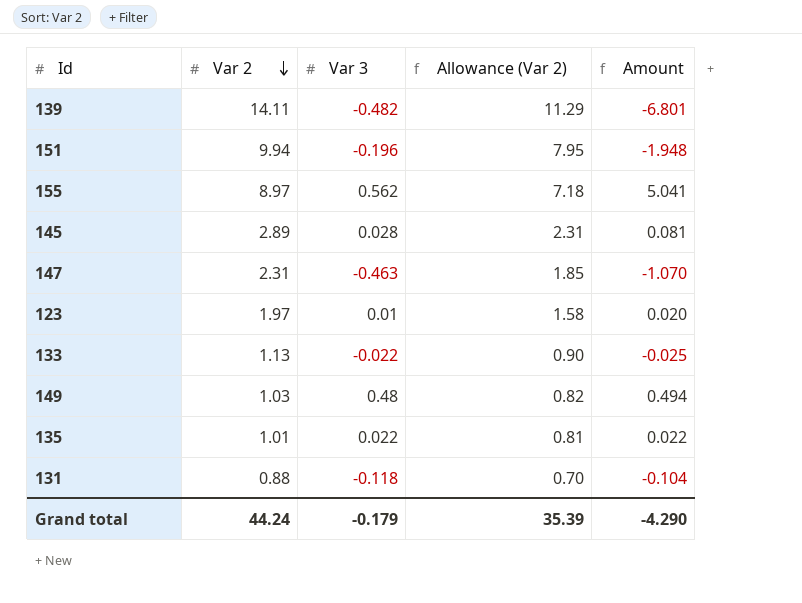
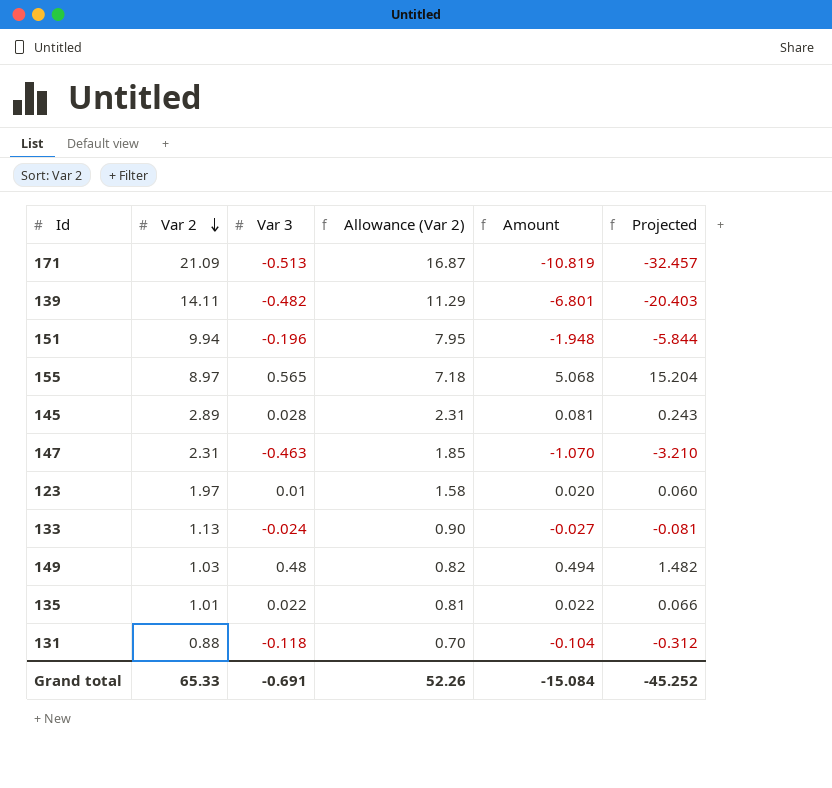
column Projected | formula: none -> [Amount] * 3
row 171: none -> 21.09 | -0.513 | 16.87 | -10.819 | -32.457
155 | Var 3: 0.562 -> 0.565
155 | Amount: 5.041 -> 5.068
133 | Var 3: -0.022 -> -0.024
133 | Amount: -0.025 -> -0.027
Grand total | Var 2: 44.24 -> 65.33
Grand total | Var 3: -0.179 -> -0.691
Grand total | Allowance (Var 2): 35.39 -> 52.26
Grand total | Amount: -4.290 -> -15.084

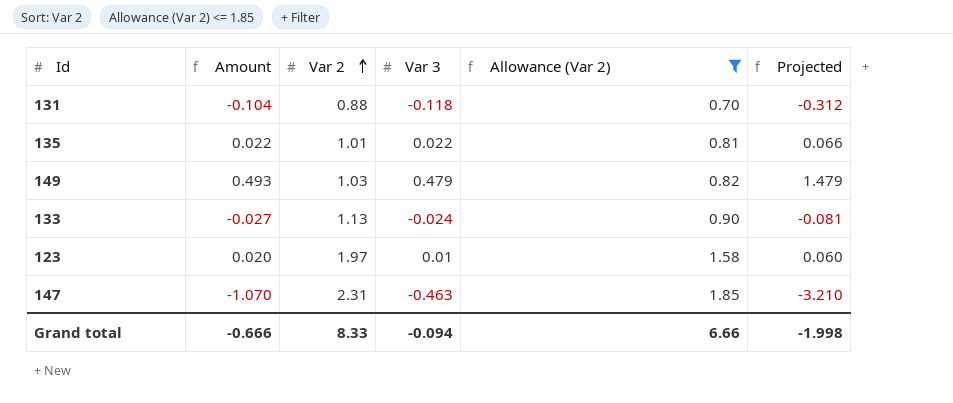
filter: none -> Allowance (Var 2) <= 1.85
row order: Var 2 descending -> Var 2 ascending
column Amount | position: 5 -> 2
149 | Amount: 0.494 -> 0.493
149 | Var 3: 0.48 -> 0.479
149 | Projected: 1.482 -> 1.479
Grand total | Amount: -15.084 -> -0.666
Grand total | Var 2: 65.33 -> 8.33
Grand total | Var 3: -0.691 -> -0.094
Grand total | Allowance (Var 2): 52.26 -> 6.66
Grand total | Projected: -45.252 -> -1.998

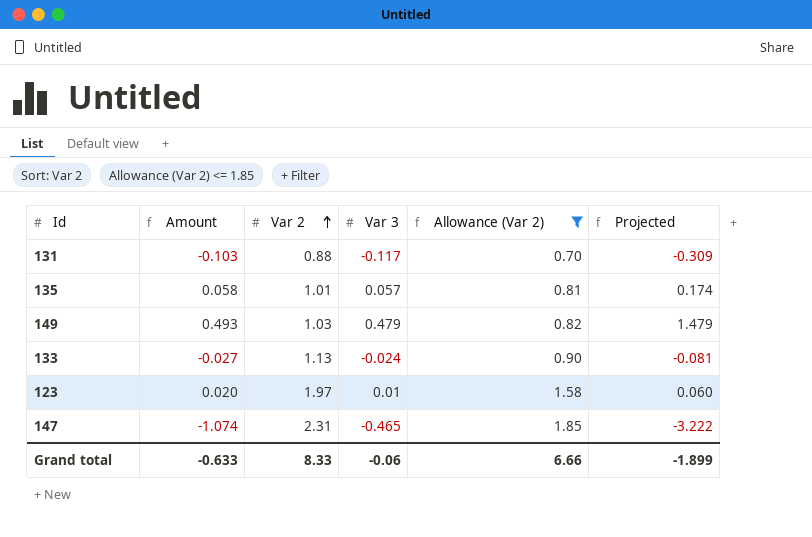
131 | Amount: -0.104 -> -0.103
131 | Var 3: -0.118 -> -0.117
131 | Projected: -0.312 -> -0.309
135 | Amount: 0.022 -> 0.058
135 | Var 3: 0.022 -> 0.057
135 | Projected: 0.066 -> 0.174
147 | Amount: -1.070 -> -1.074
147 | Var 3: -0.463 -> -0.465
147 | Projected: -3.210 -> -3.222
Grand total | Amount: -0.666 -> -0.633
Grand total | Var 3: -0.094 -> -0.06
Grand total | Projected: -1.998 -> -1.899

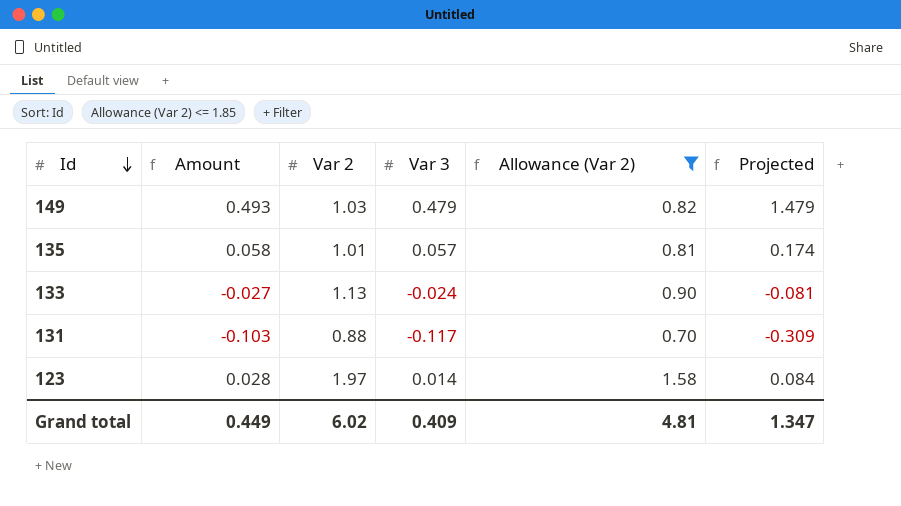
row order: Var 2 ascending -> Id descending
row 147: -1.074 | 2.31 | -0.465 | 1.85 | -3.222 -> none
123 | Amount: 0.020 -> 0.028
123 | Var 3: 0.01 -> 0.014
123 | Projected: 0.060 -> 0.084
Grand total | Amount: -0.633 -> 0.449
Grand total | Var 2: 8.33 -> 6.02
Grand total | Var 3: -0.06 -> 0.409
Grand total | Allowance (Var 2): 6.66 -> 4.81
Grand total | Projected: -1.899 -> 1.347

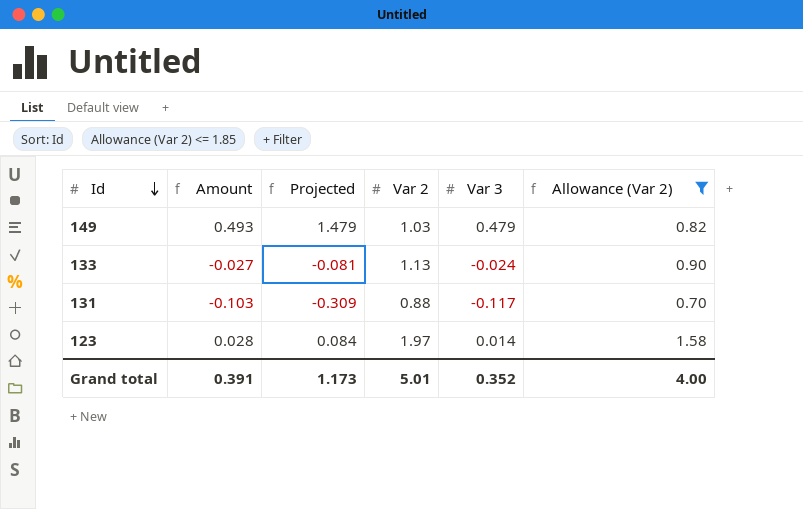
column Projected | position: 6 -> 3
row 135: 0.058 | 1.01 | 0.057 | 0.81 | 0.174 -> none
Grand total | Amount: 0.449 -> 0.391
Grand total | Projected: 1.347 -> 1.173
Grand total | Var 2: 6.02 -> 5.01
Grand total | Var 3: 0.409 -> 0.352
Grand total | Allowance (Var 2): 4.81 -> 4.00

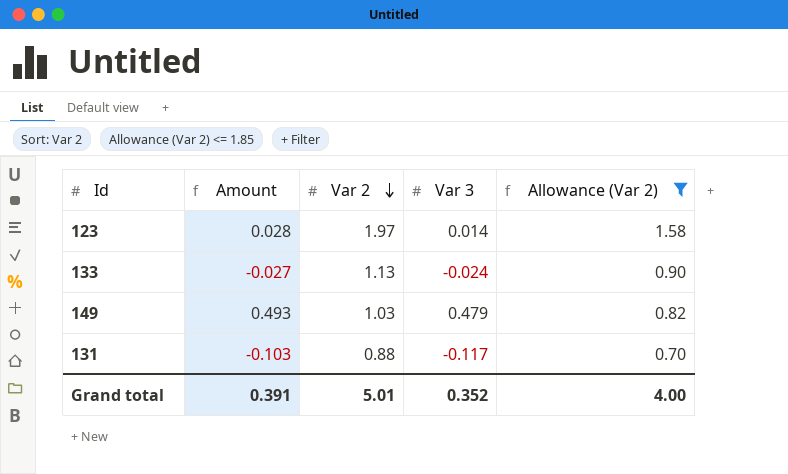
row order: Id descending -> Var 2 descending
column Projected | formula: [Amount] * 3 -> none

